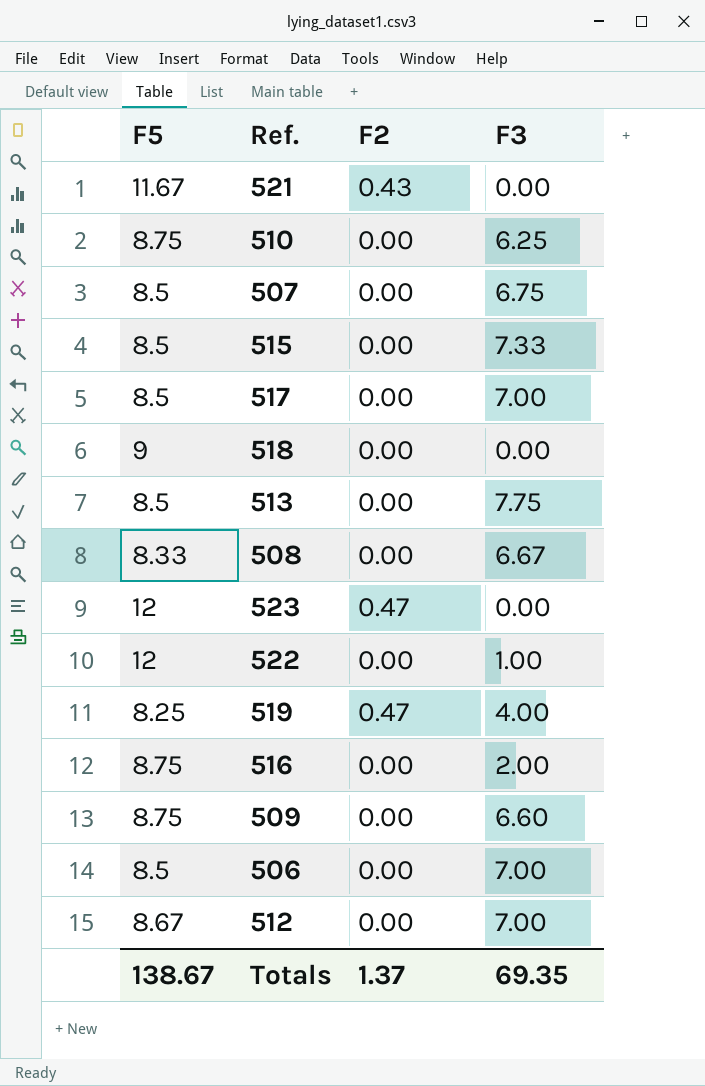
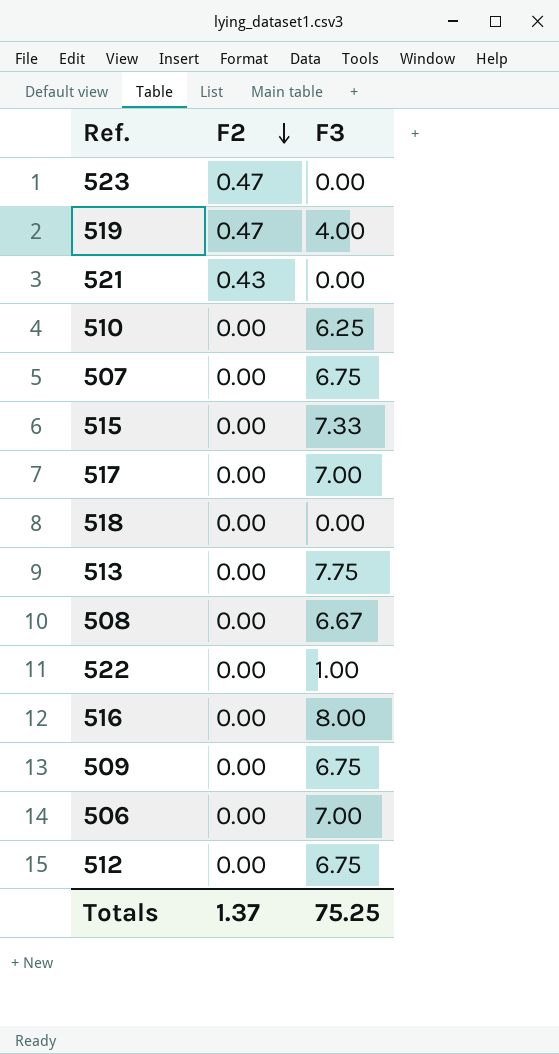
row order: none -> F2 descending
column F5 | position: 1 -> none
516 | F3: 2.00 -> 8.00
509 | F3: 6.60 -> 6.75
512 | F3: 7.00 -> 6.75
Totals | F3: 69.35 -> 75.25

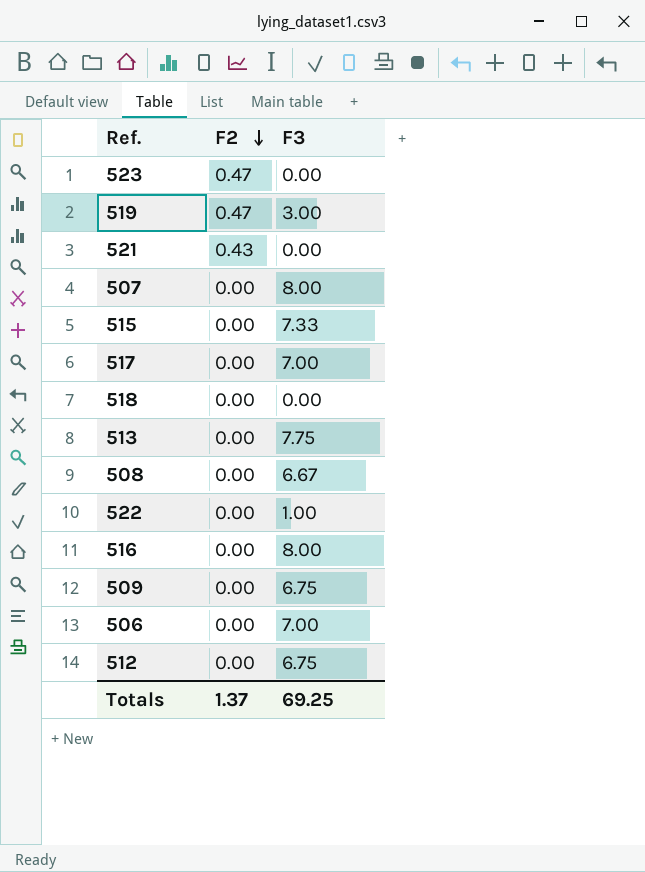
row 510: 0.00 | 6.25 -> none
519 | F3: 4.00 -> 3.00
507 | F3: 6.75 -> 8.00
Totals | F3: 75.25 -> 69.25

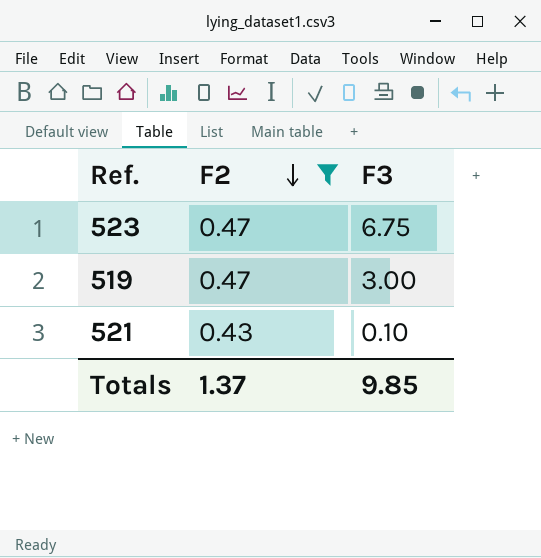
filter: none -> F2 != 0.00
523 | F3: 0.00 -> 6.75
521 | F3: 0.00 -> 0.10
Totals | F3: 69.25 -> 9.85

